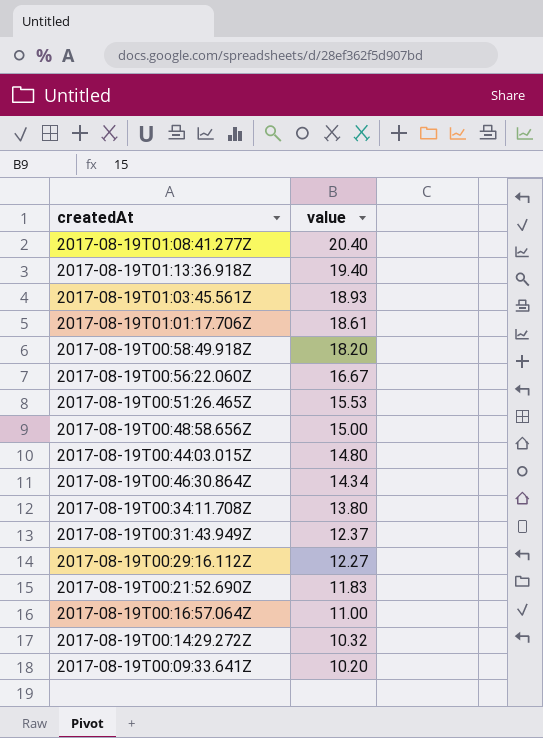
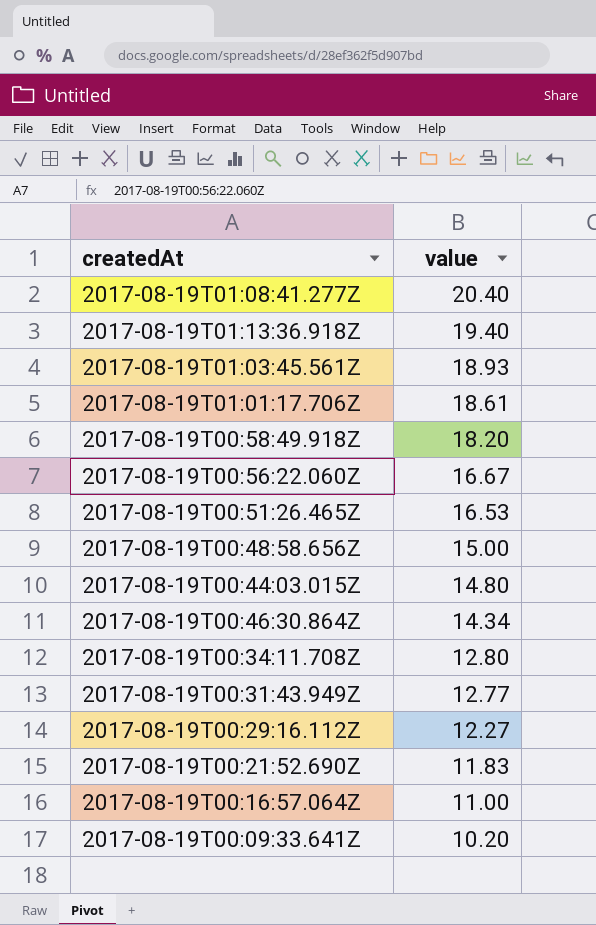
row 2017-08-19T00:14:29.272Z: 10.32 -> none
2017-08-19T00:51:26.465Z | value: 15.53 -> 16.53
2017-08-19T00:34:11.708Z | value: 13.80 -> 12.80
2017-08-19T00:31:43.949Z | value: 12.37 -> 12.77

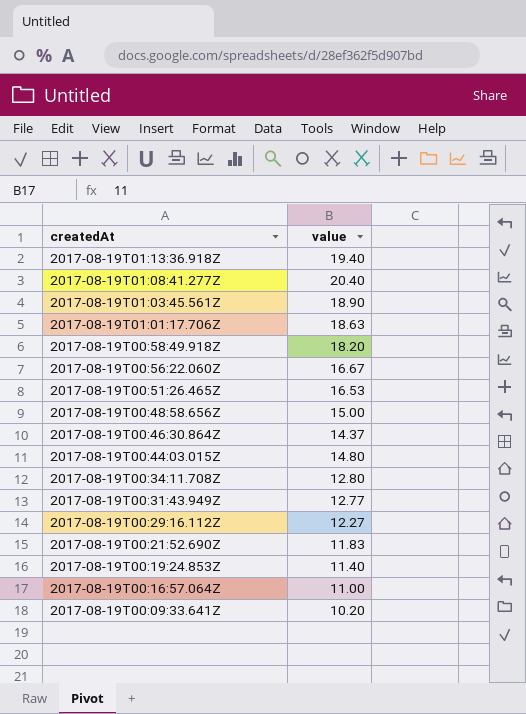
row order: value descending -> createdAt descending
2017-08-19T01:03:45.561Z | value: 18.93 -> 18.90
2017-08-19T01:01:17.706Z | value: 18.61 -> 18.63
2017-08-19T00:46:30.864Z | value: 14.34 -> 14.37
row 2017-08-19T00:19:24.853Z: none -> 11.40

